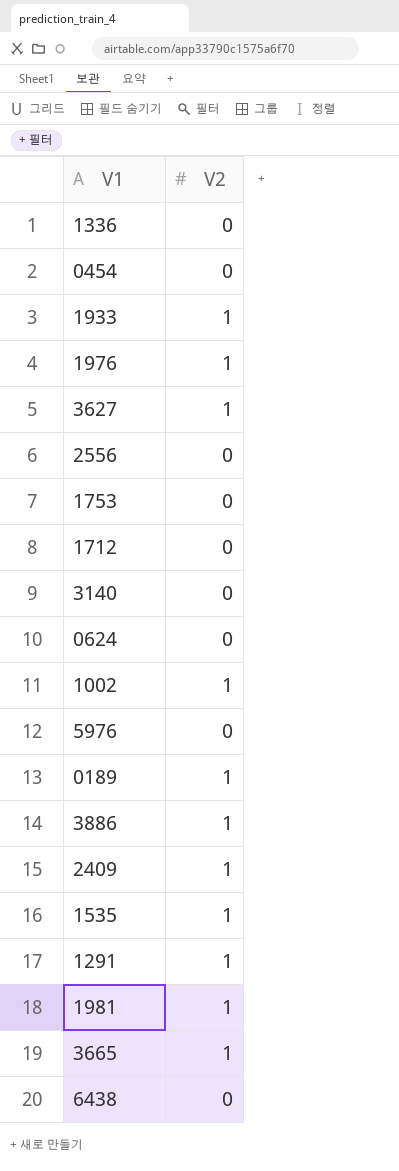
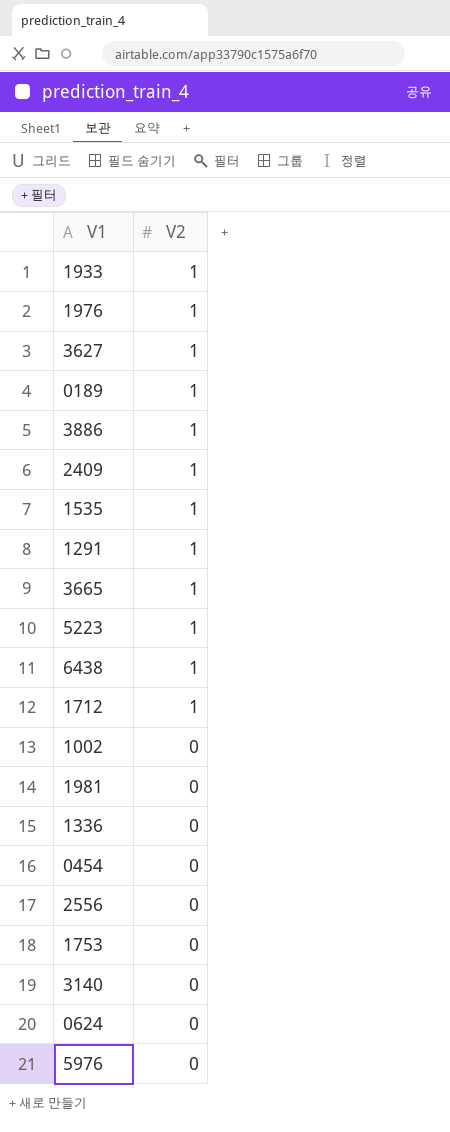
row order: none -> V2 descending
row 5223: none -> 1
6438 | V2: 0 -> 1
1712 | V2: 0 -> 1
1002 | V2: 1 -> 0
1981 | V2: 1 -> 0

